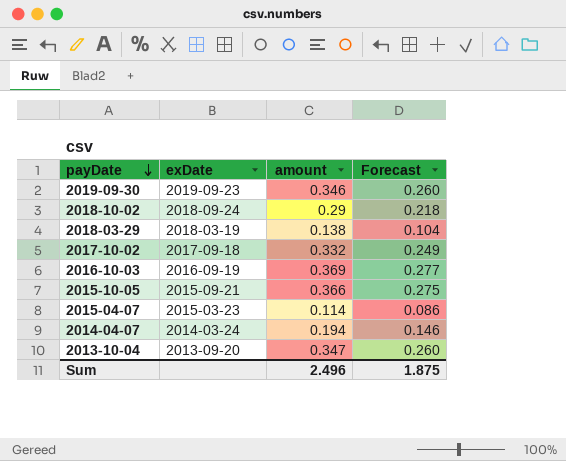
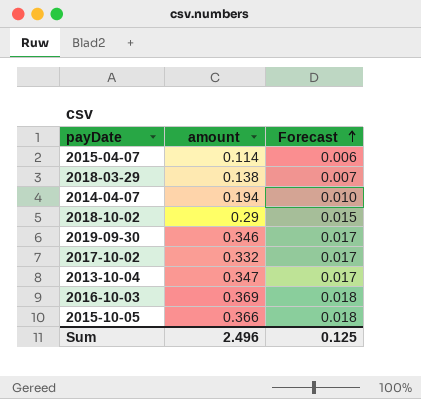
row order: payDate descending -> Forecast ascending
column exDate | position: 2 -> none
column Forecast | formula: [amount] * 0.75 -> [amount] * 0.05
Sum | Forecast: 1.875 -> 0.125

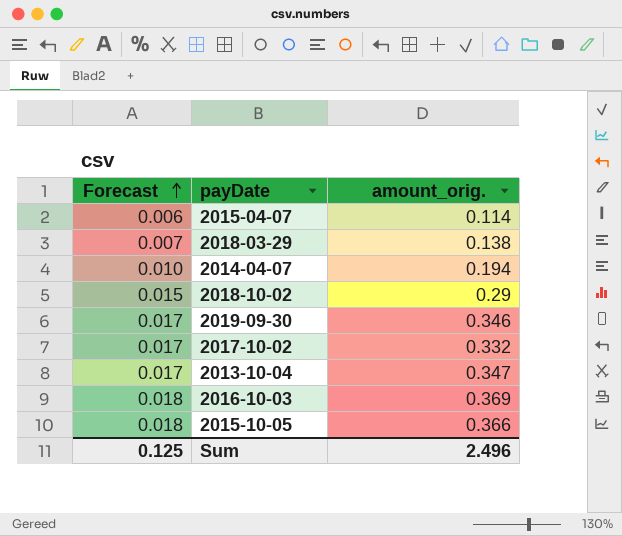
column Forecast | position: 3 -> 1
column name: amount -> amount_orig.

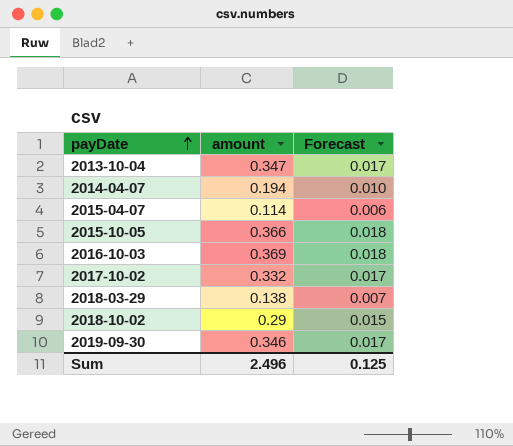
row order: Forecast ascending -> payDate ascending
column name: amount_orig. -> amount
column Forecast | position: 1 -> 3

